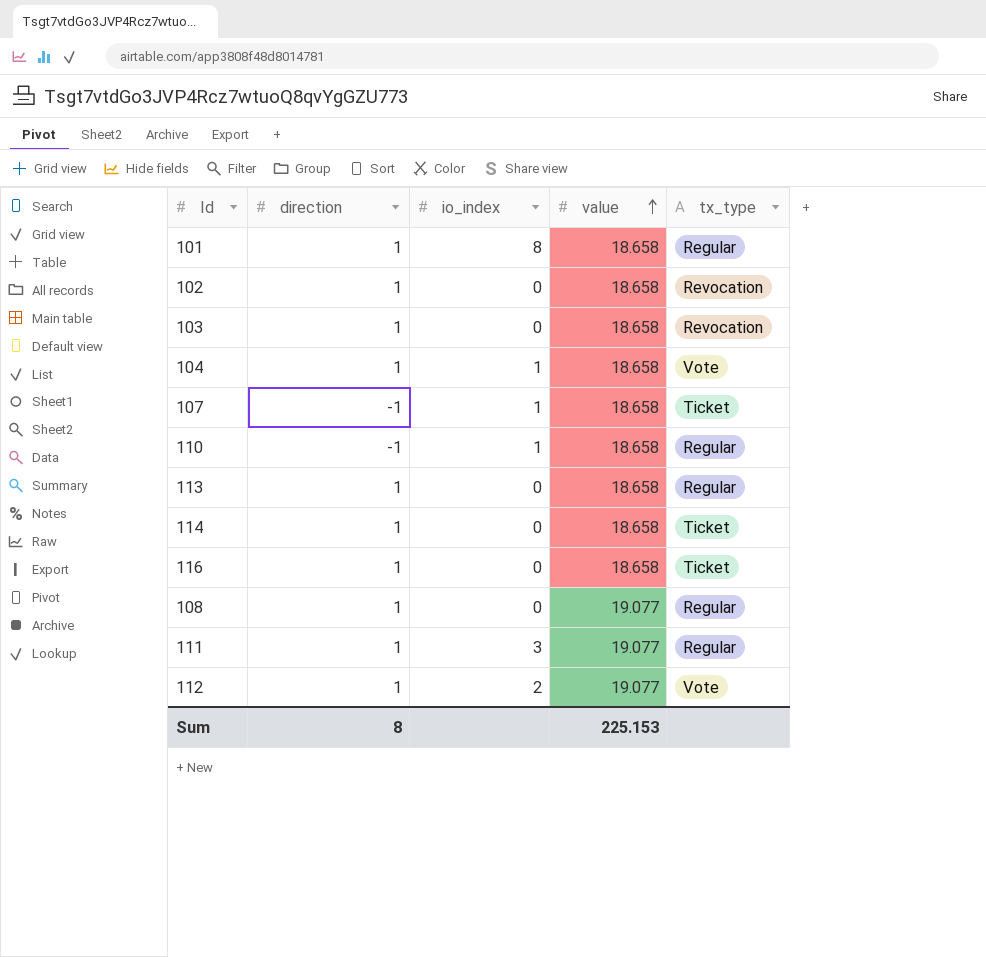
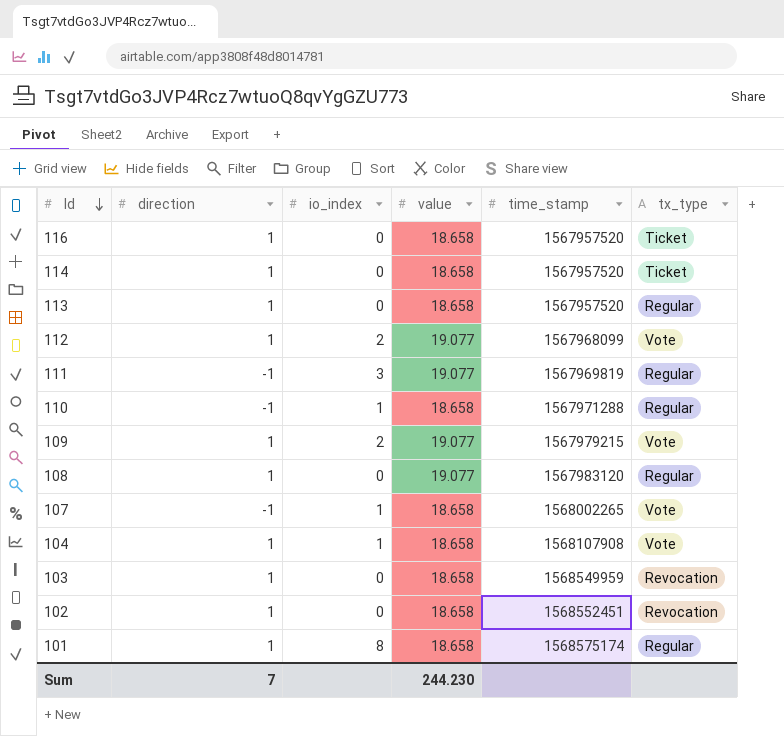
row order: value ascending -> Id descending
column time_stamp | position: none -> 5
111 | direction: 1 -> -1
row 109: none -> 1 | 2 | 19.077 | 1567979215 | Vote
107 | tx_type: Ticket -> Vote
Sum | direction: 8 -> 7
Sum | value: 225.153 -> 244.230

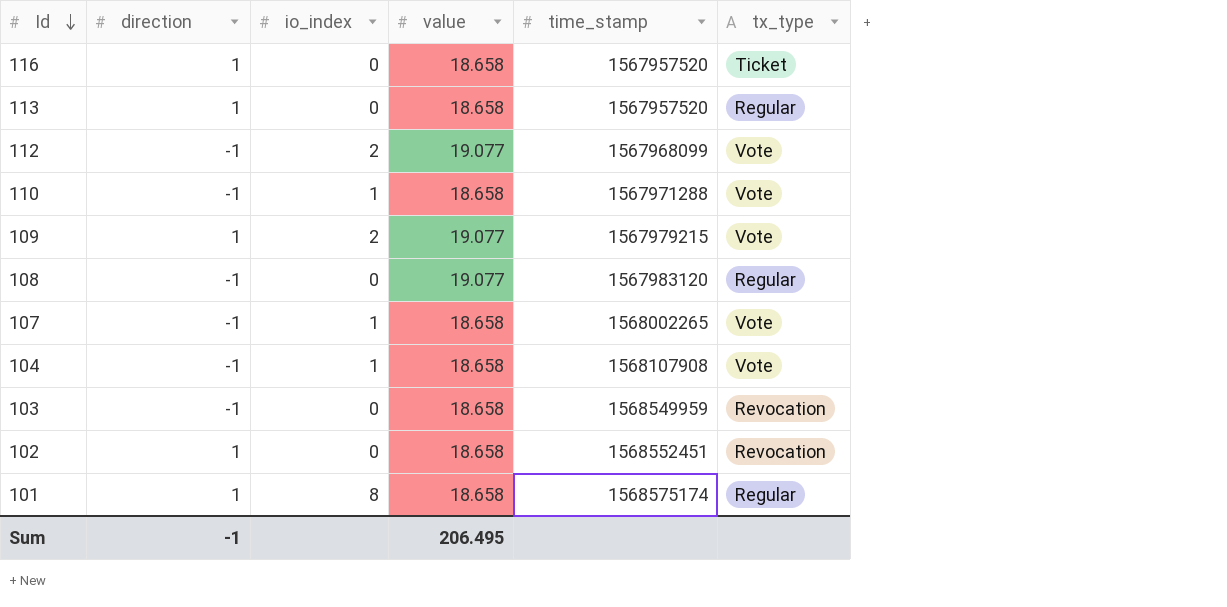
row 114: 1 | 0 | 18.658 | 1567957520 | Ticket -> none
row 111: -1 | 3 | 19.077 | 1567969819 | Regular -> none
112 | direction: 1 -> -1
110 | tx_type: Regular -> Vote
108 | direction: 1 -> -1
104 | direction: 1 -> -1
103 | direction: 1 -> -1
Sum | direction: 7 -> -1
Sum | value: 244.230 -> 206.495

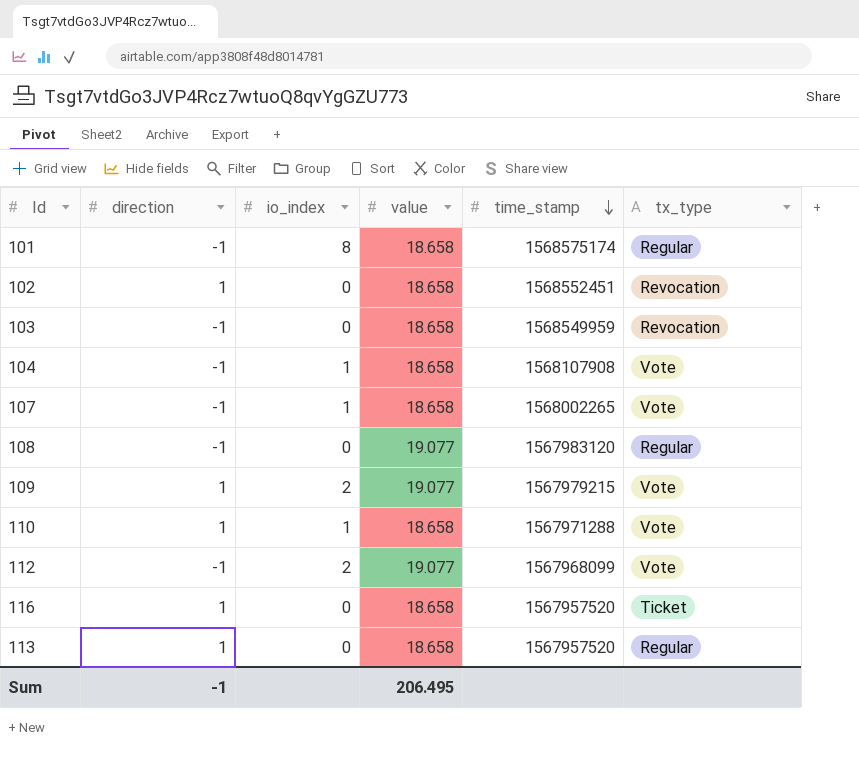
row order: Id descending -> time_stamp descending
101 | direction: 1 -> -1
110 | direction: -1 -> 1

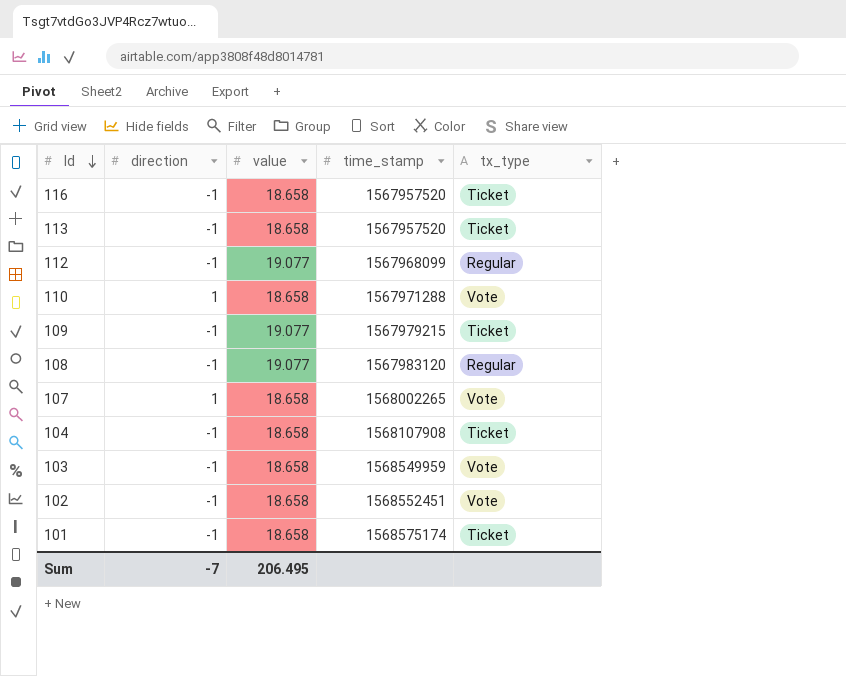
row order: time_stamp descending -> Id descending
column io_index | position: 3 -> none
116 | direction: 1 -> -1
113 | direction: 1 -> -1
113 | tx_type: Regular -> Ticket
112 | tx_type: Vote -> Regular
109 | direction: 1 -> -1
109 | tx_type: Vote -> Ticket
107 | direction: -1 -> 1
104 | tx_type: Vote -> Ticket
103 | tx_type: Revocation -> Vote
102 | direction: 1 -> -1
102 | tx_type: Revocation -> Vote
101 | tx_type: Regular -> Ticket
Sum | direction: -1 -> -7

